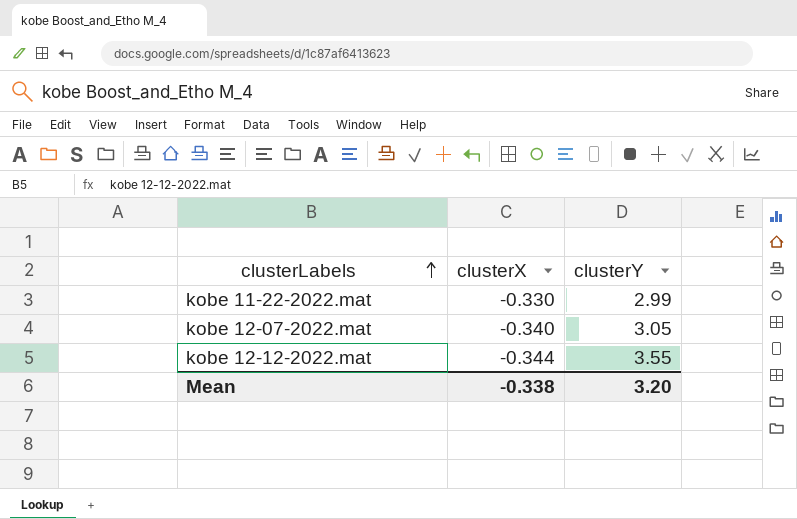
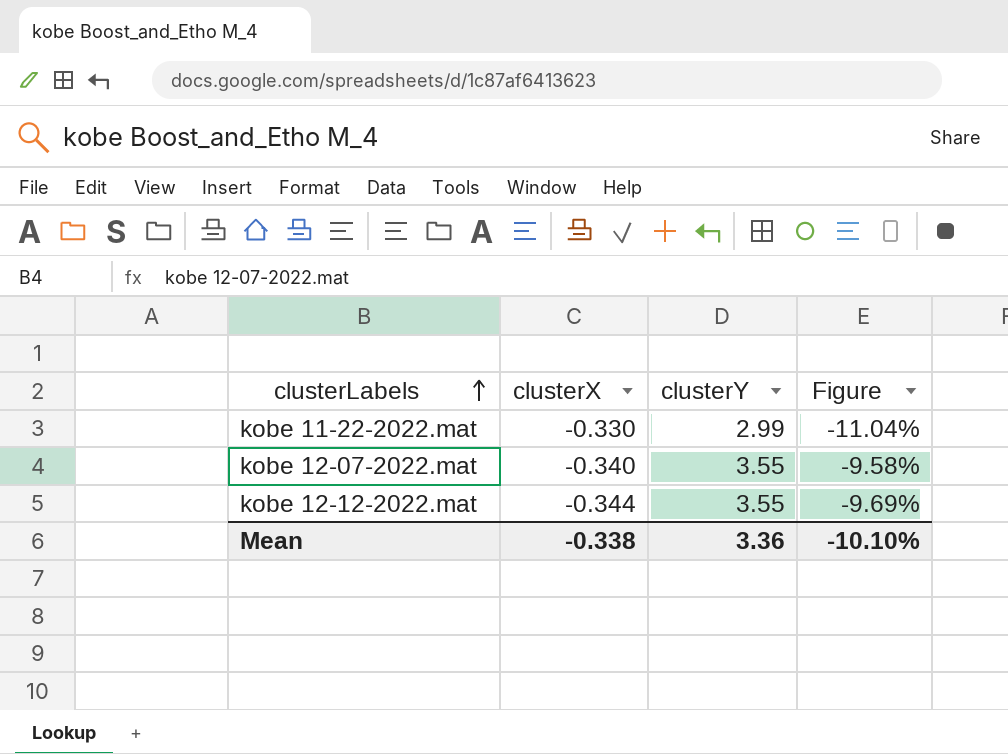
column Figure | formula: none -> [clusterX] / [clusterY]
kobe 12-07-2022.mat | clusterY: 3.05 -> 3.55
Mean | clusterY: 3.20 -> 3.36

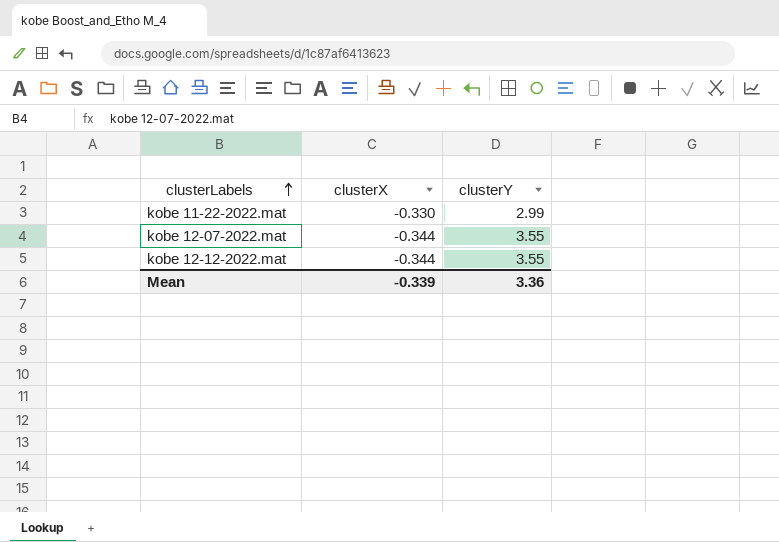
column Figure | formula: [clusterX] / [clusterY] -> none
kobe 12-07-2022.mat | clusterX: -0.340 -> -0.344
Mean | clusterX: -0.338 -> -0.339

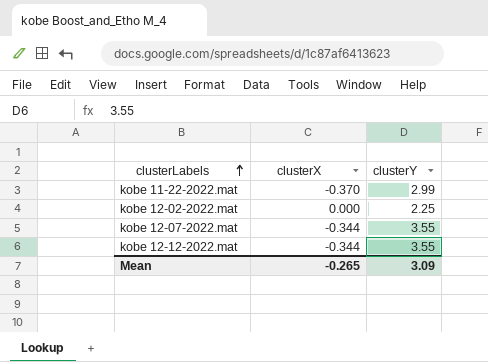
kobe 11-22-2022.mat | clusterX: -0.330 -> -0.370
row kobe 12-02-2022.mat: none -> 0.000 | 2.25
Mean | clusterX: -0.339 -> -0.265
Mean | clusterY: 3.36 -> 3.09

